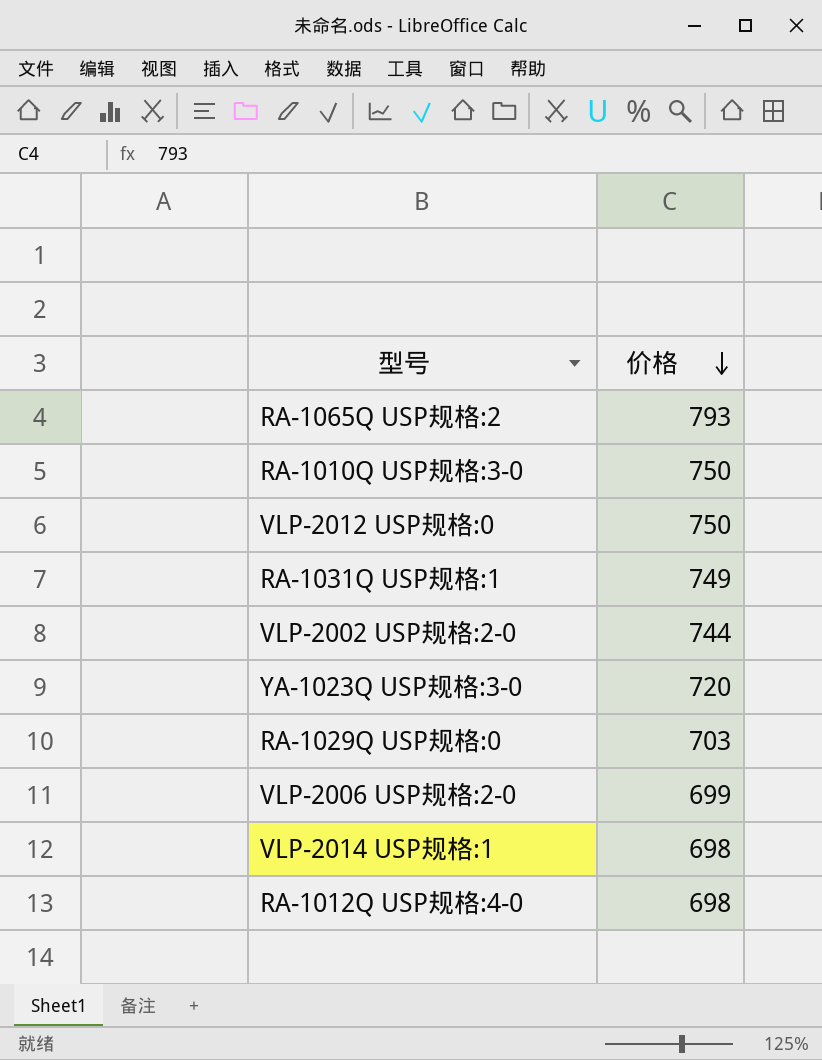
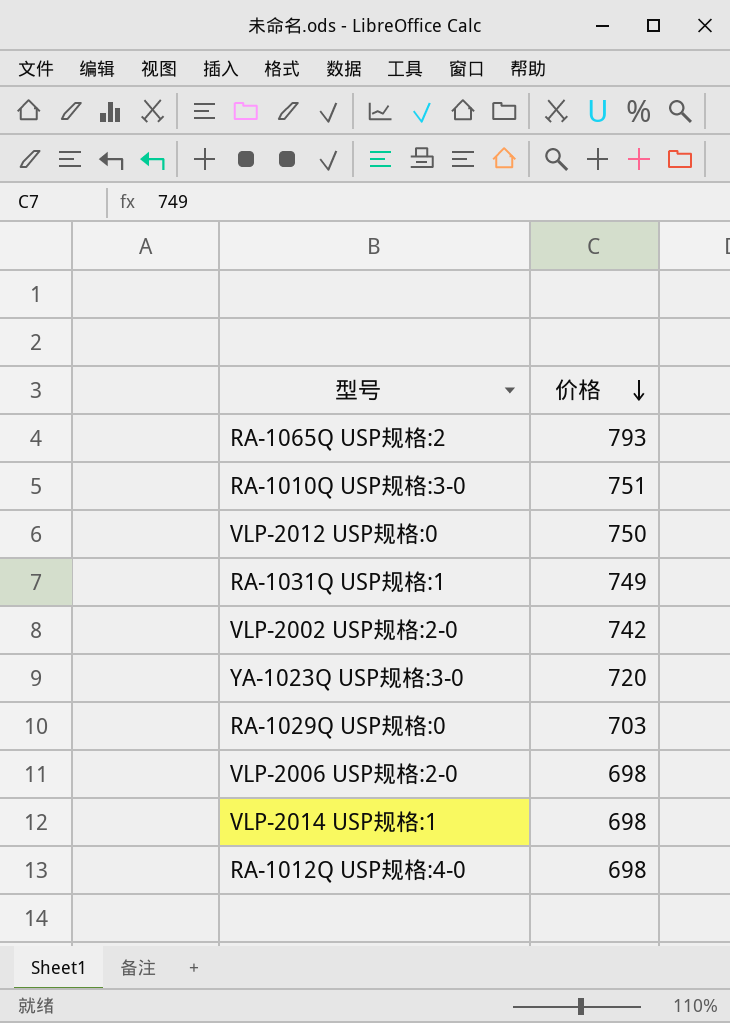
RA-1010Q USP规格:3-0 | 价格: 750 -> 751
VLP-2002 USP规格:2-0 | 价格: 744 -> 742
VLP-2006 USP规格:2-0 | 价格: 699 -> 698

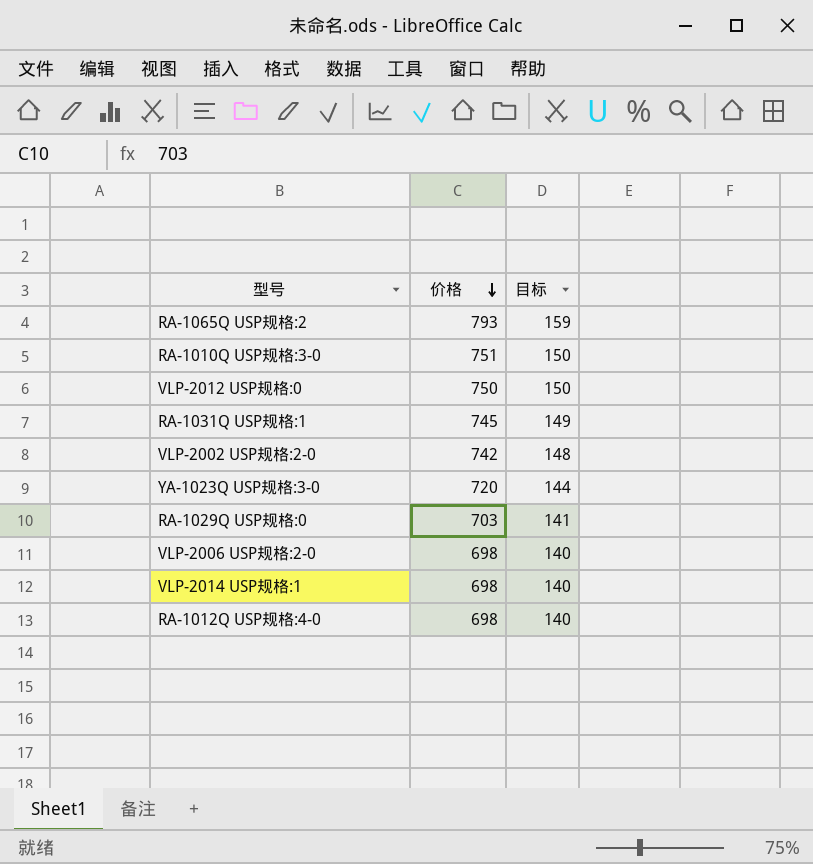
column 目标 | formula: none -> [价格] * 0.2
RA-1031Q USP规格:1 | 价格: 749 -> 745

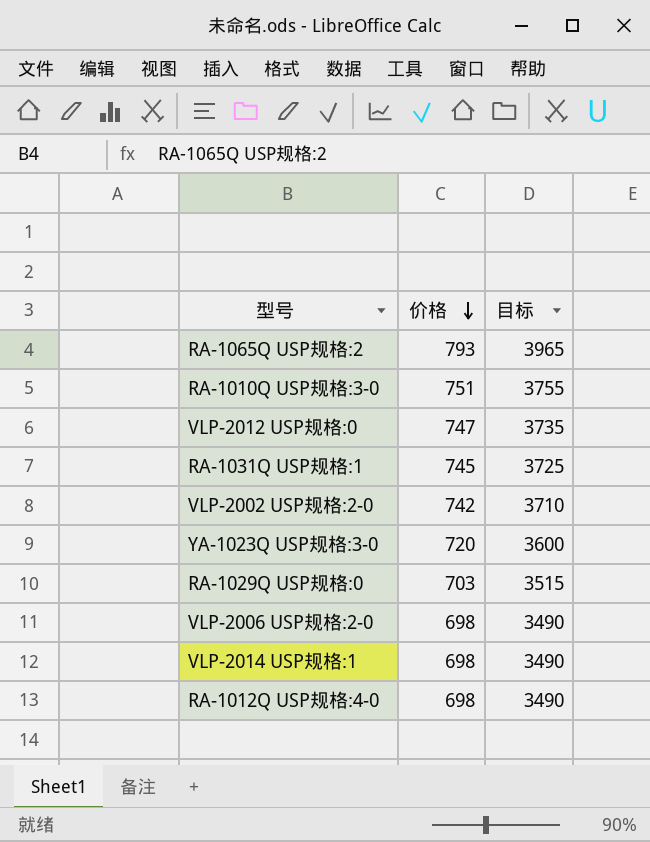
column 目标 | formula: [价格] * 0.2 -> [价格] * 5
VLP-2012 USP规格:0 | 价格: 750 -> 747

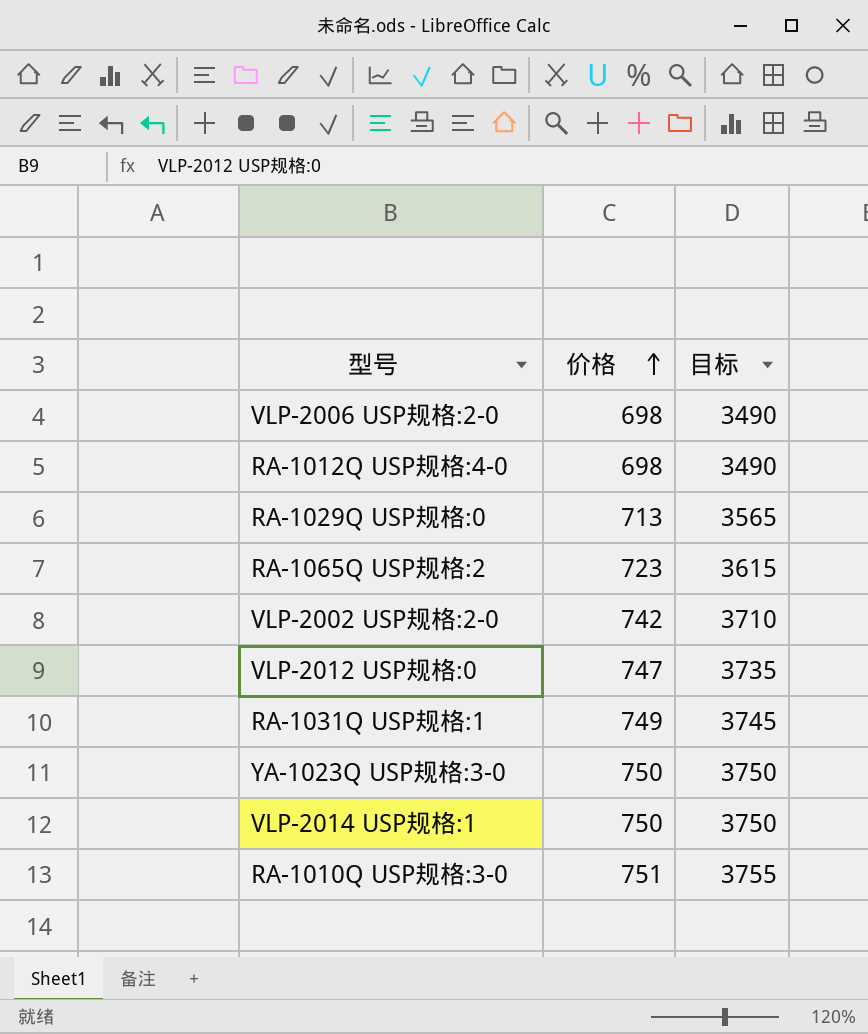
row order: 价格 descending -> 价格 ascending
RA-1029Q USP规格:0 | 价格: 703 -> 713
RA-1029Q USP规格:0 | 目标: 3515 -> 3565
RA-1065Q USP规格:2 | 价格: 793 -> 723
RA-1065Q USP规格:2 | 目标: 3965 -> 3615
RA-1031Q USP规格:1 | 价格: 745 -> 749
RA-1031Q USP规格:1 | 目标: 3725 -> 3745
YA-1023Q USP规格:3-0 | 价格: 720 -> 750
YA-1023Q USP规格:3-0 | 目标: 3600 -> 3750
VLP-2014 USP规格:1 | 价格: 698 -> 750
VLP-2014 USP规格:1 | 目标: 3490 -> 3750

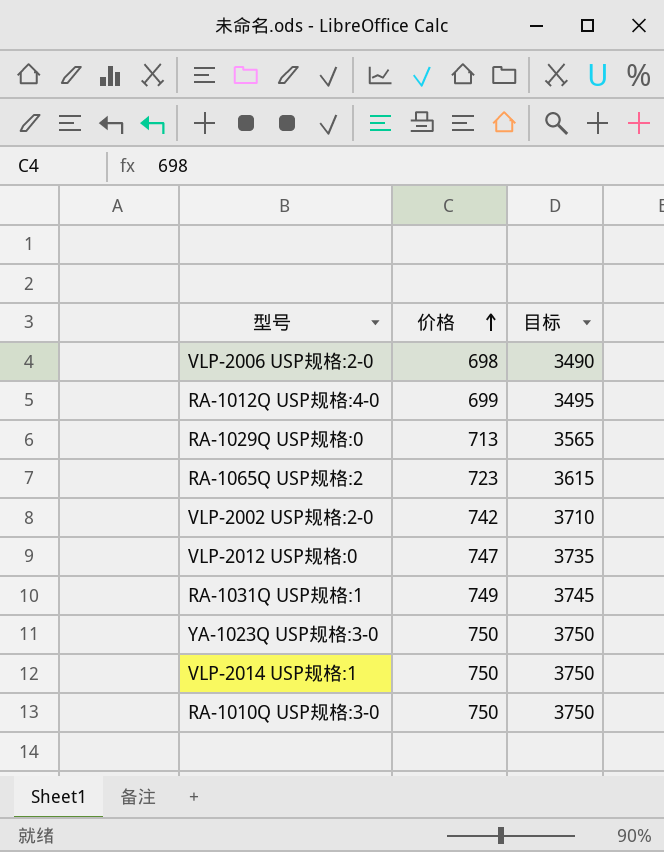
RA-1012Q USP规格:4-0 | 价格: 698 -> 699
RA-1012Q USP规格:4-0 | 目标: 3490 -> 3495
RA-1010Q USP规格:3-0 | 价格: 751 -> 750
RA-1010Q USP规格:3-0 | 目标: 3755 -> 3750

